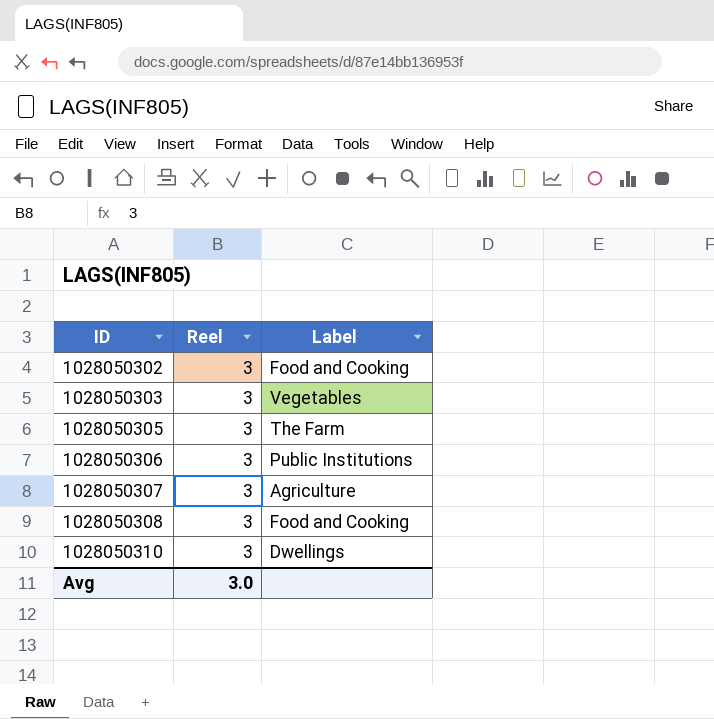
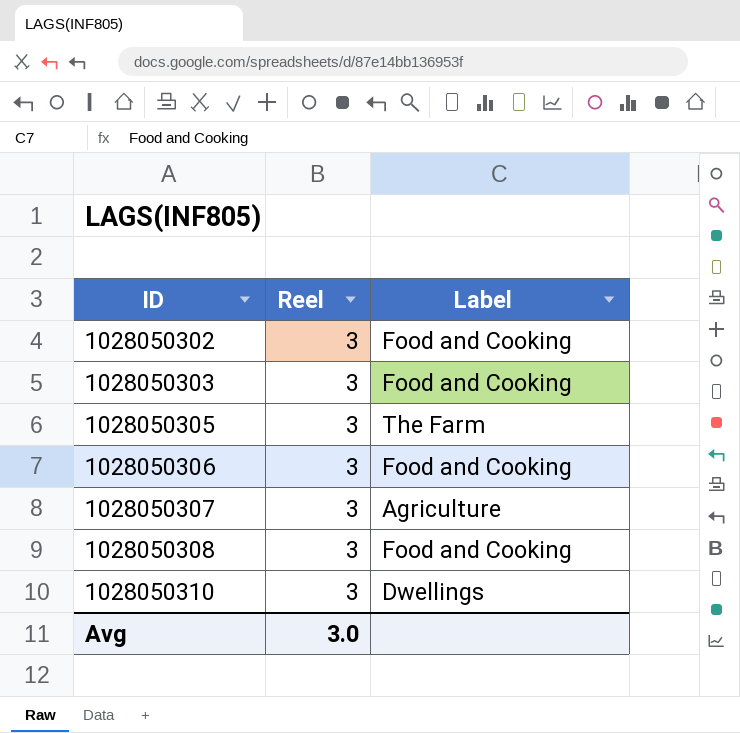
1028050303 | Label: Vegetables -> Food and Cooking
1028050306 | Label: Public Institutions -> Food and Cooking

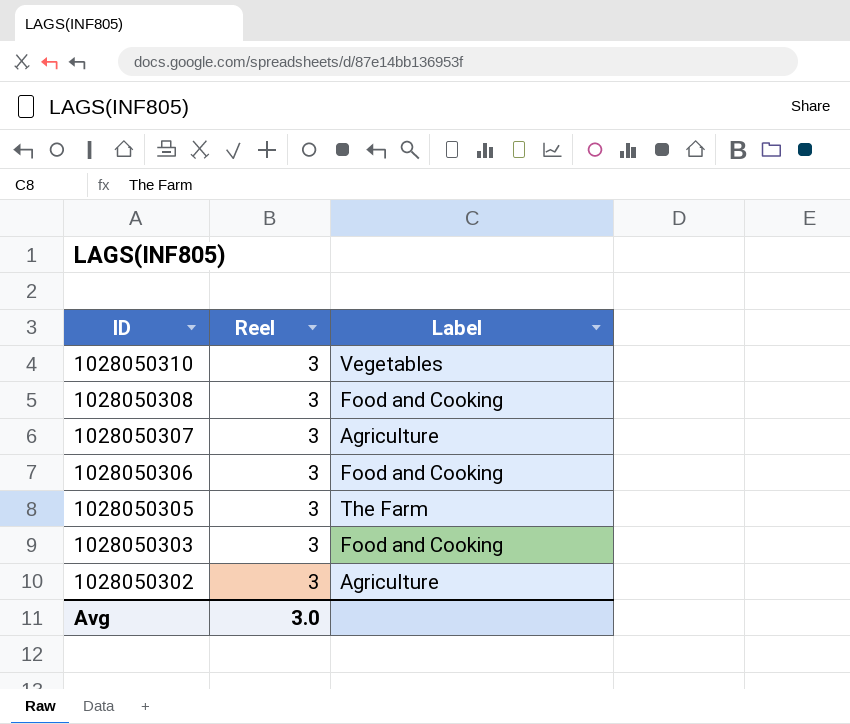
row order: ID ascending -> ID descending
1028050310 | Label: Dwellings -> Vegetables
1028050302 | Label: Food and Cooking -> Agriculture

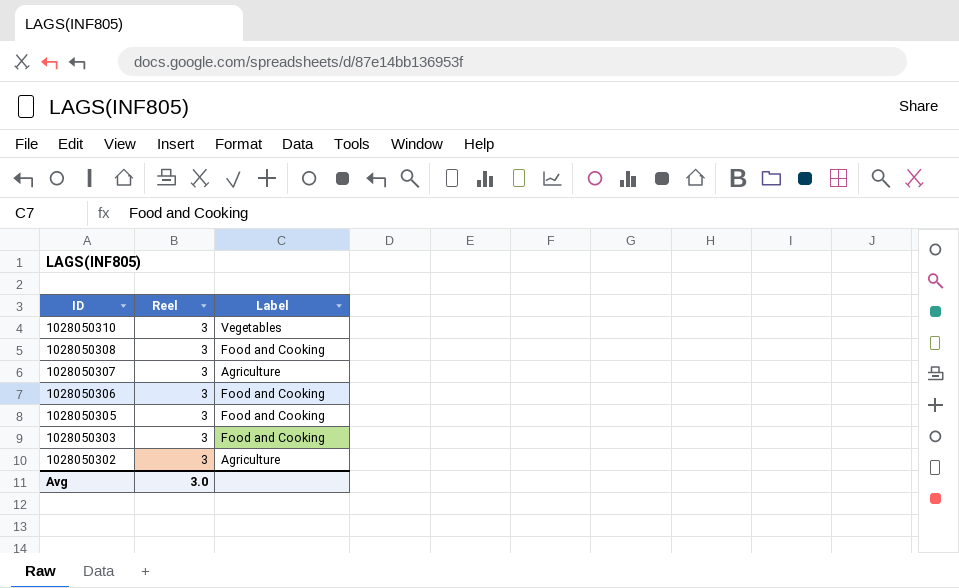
1028050305 | Label: The Farm -> Food and Cooking

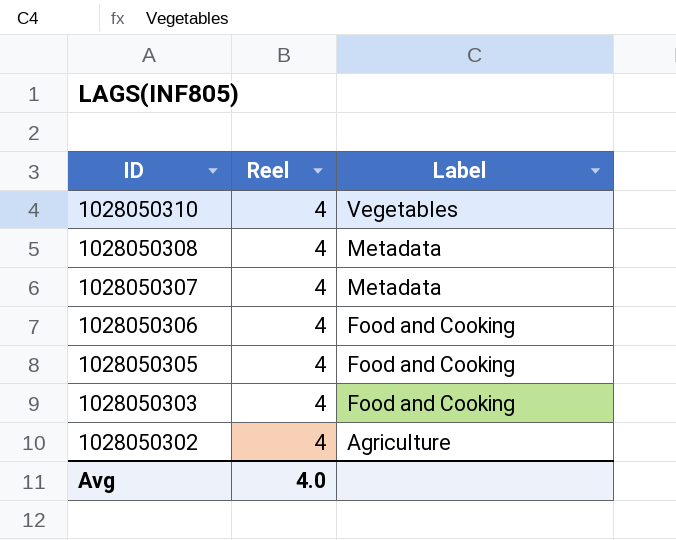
1028050310 | Reel: 3 -> 4
1028050308 | Reel: 3 -> 4
1028050308 | Label: Food and Cooking -> Metadata
1028050307 | Reel: 3 -> 4
1028050307 | Label: Agriculture -> Metadata
1028050306 | Reel: 3 -> 4
1028050305 | Reel: 3 -> 4
1028050303 | Reel: 3 -> 4
1028050302 | Reel: 3 -> 4
Avg | Reel: 3.0 -> 4.0

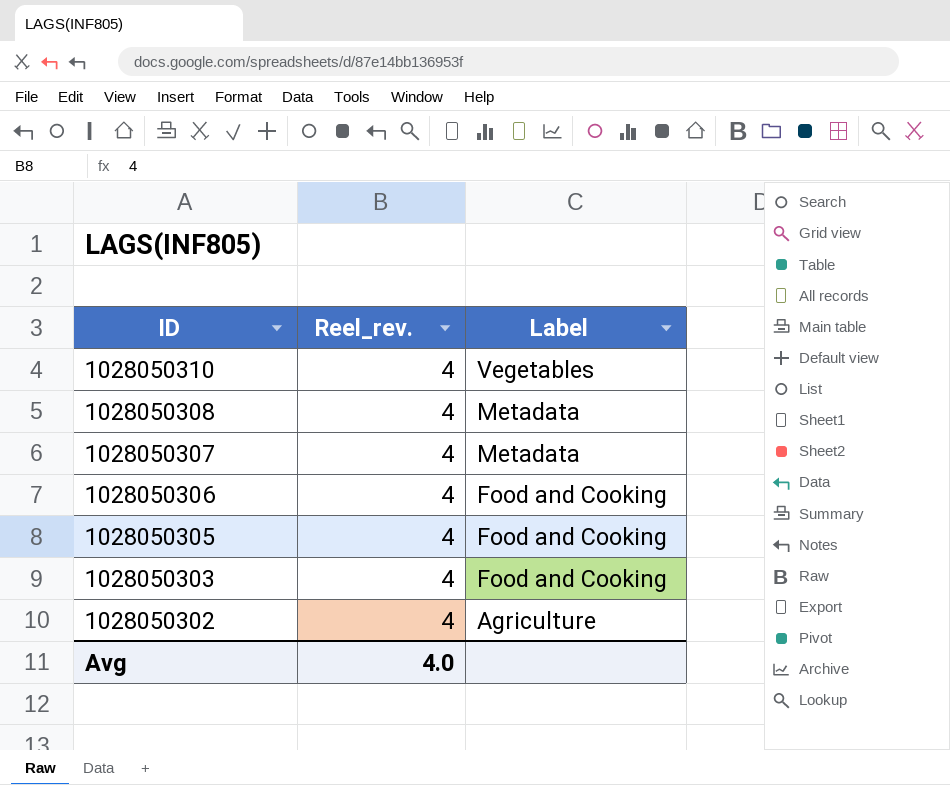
column name: Reel -> Reel_rev.

